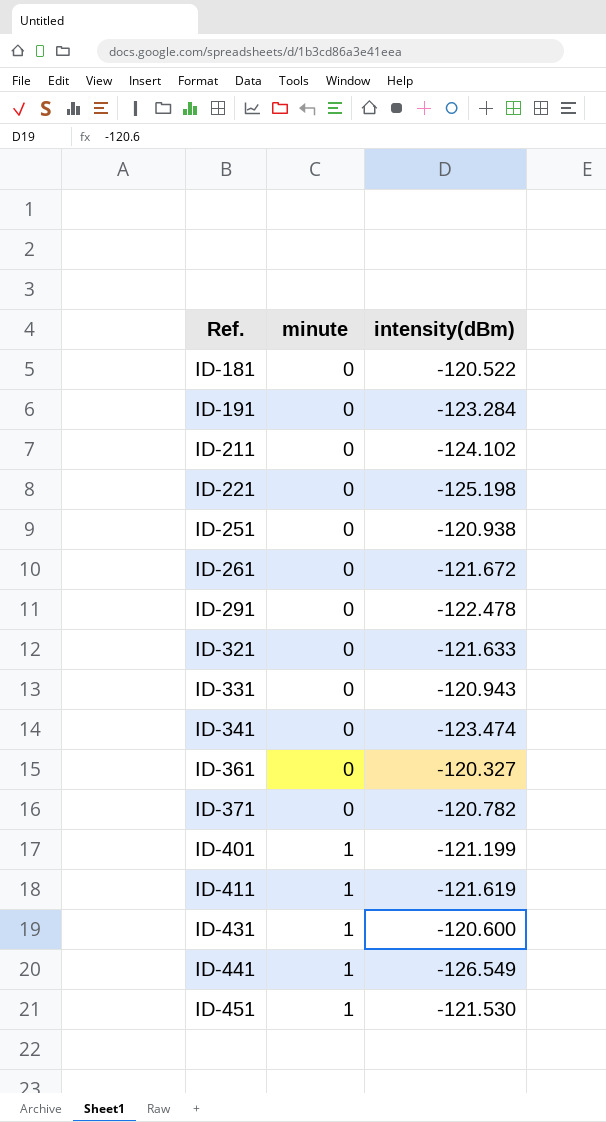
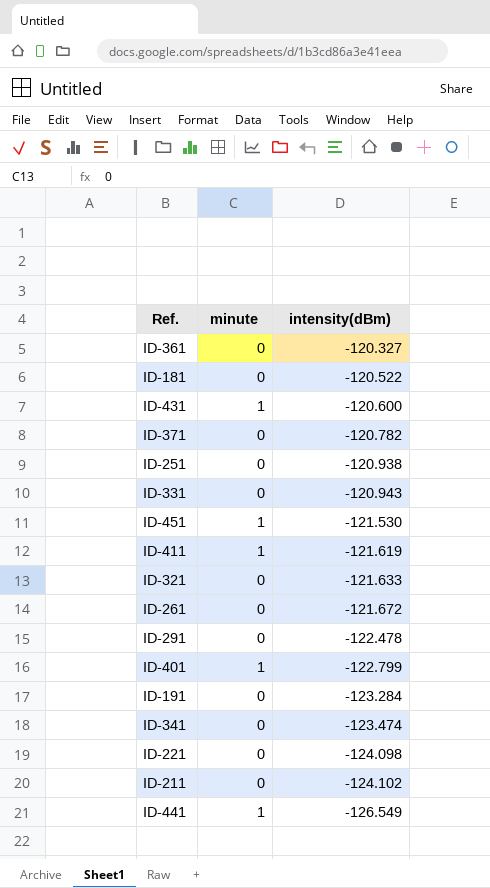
row order: Ref. ascending -> intensity(dBm) descending
ID-401 | intensity(dBm): -121.199 -> -122.799
ID-221 | intensity(dBm): -125.198 -> -124.098

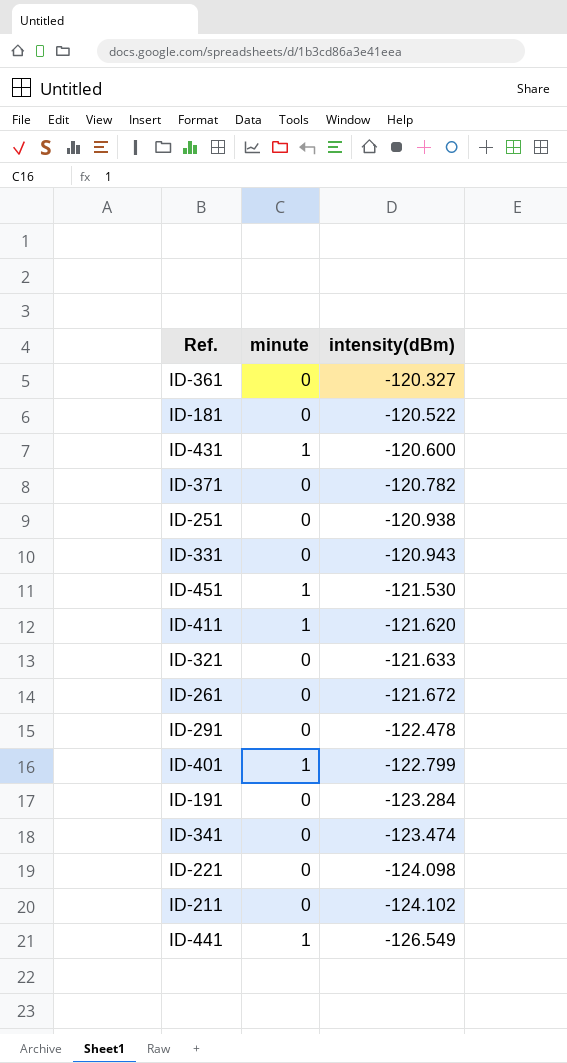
ID-411 | intensity(dBm): -121.619 -> -121.620

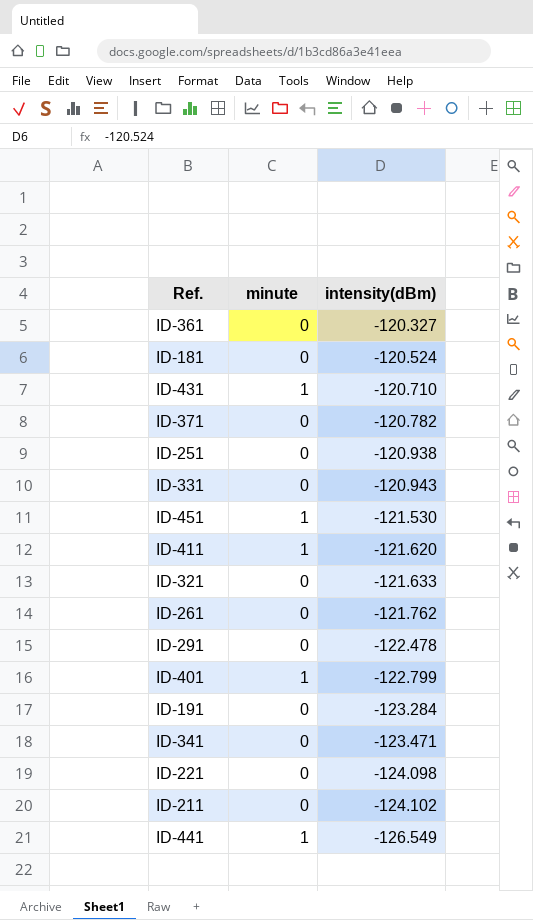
ID-181 | intensity(dBm): -120.522 -> -120.524
ID-431 | intensity(dBm): -120.600 -> -120.710
ID-261 | intensity(dBm): -121.672 -> -121.762
ID-341 | intensity(dBm): -123.474 -> -123.471

